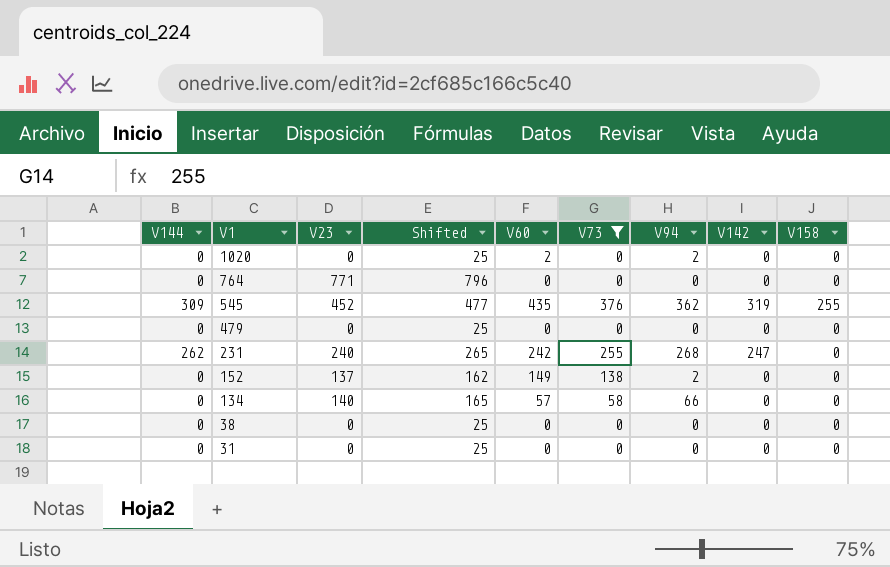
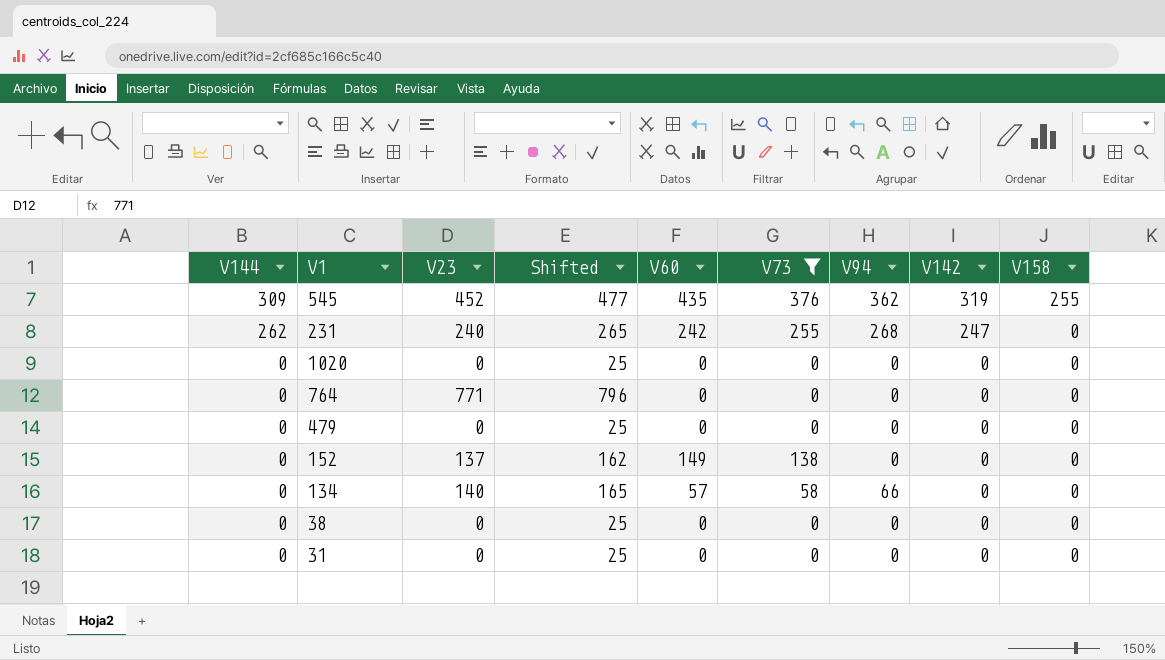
row order: V1 descending -> V144 descending
1020 | V60: 2 -> 0
1020 | V94: 2 -> 0
152 | V94: 2 -> 0

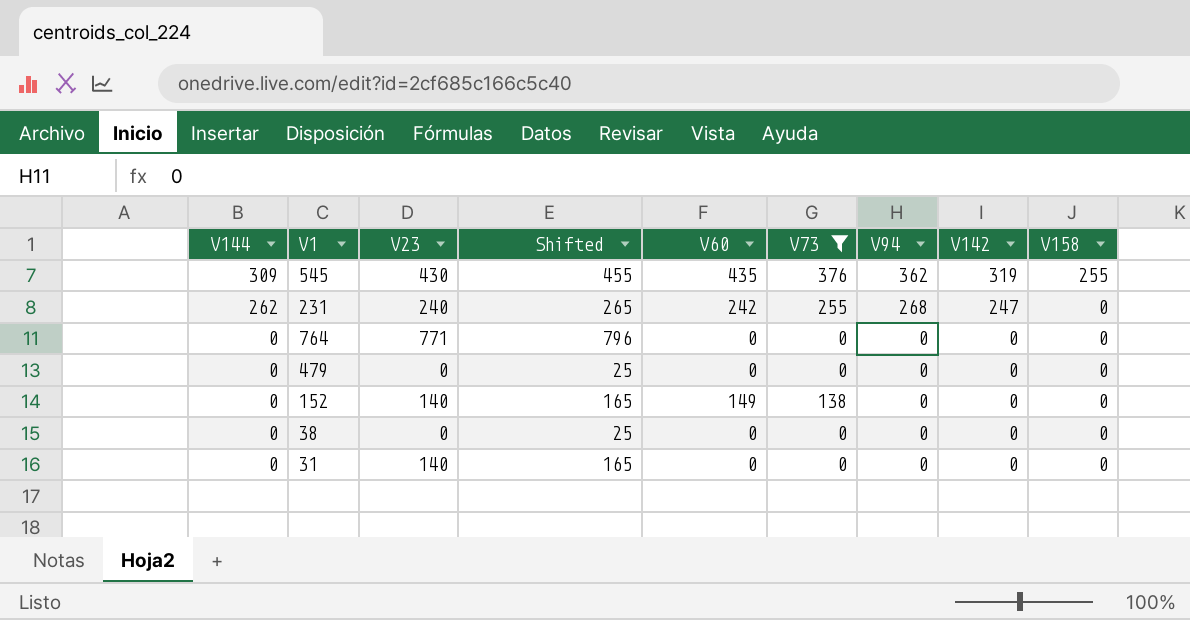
row 1020: 0 | 0 | 25 | 0 | 0 | 0 | 0 | 0 -> none
row 134: 0 | 140 | 165 | 57 | 58 | 66 | 0 | 0 -> none
545 | V23: 452 -> 430
545 | Shifted: 477 -> 455
152 | V23: 137 -> 140
152 | Shifted: 162 -> 165
31 | V23: 0 -> 140
31 | Shifted: 25 -> 165

